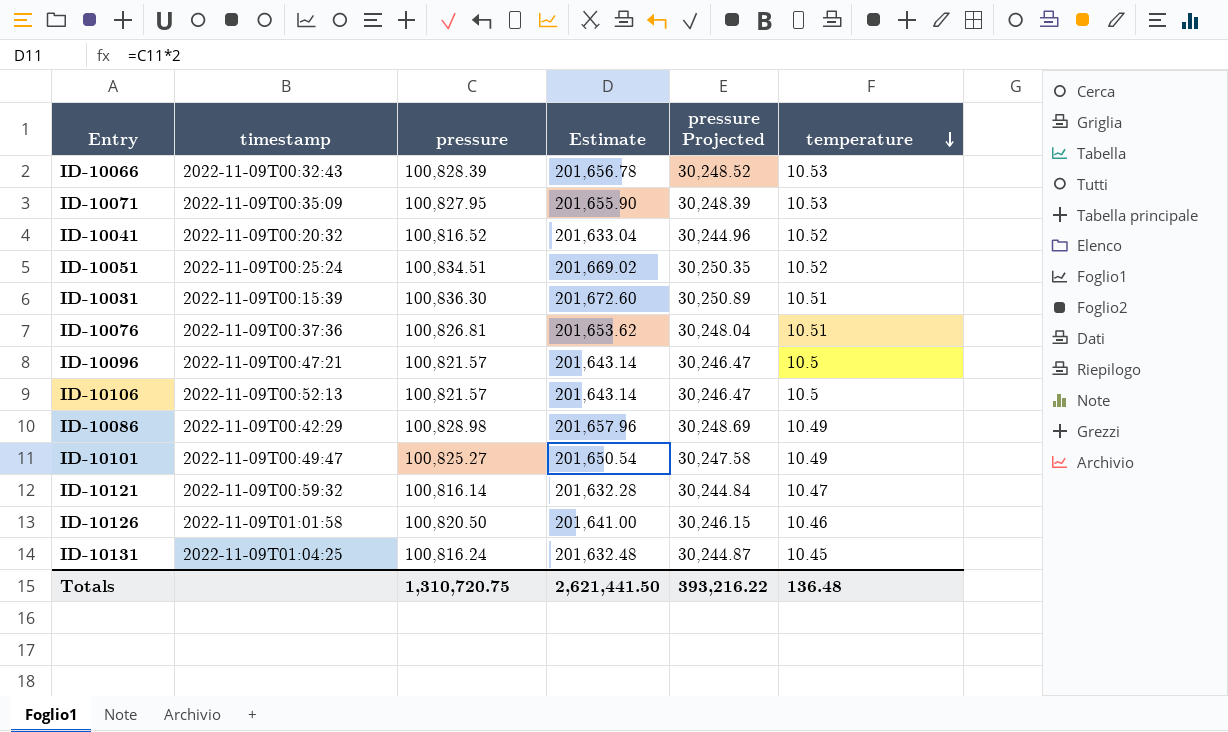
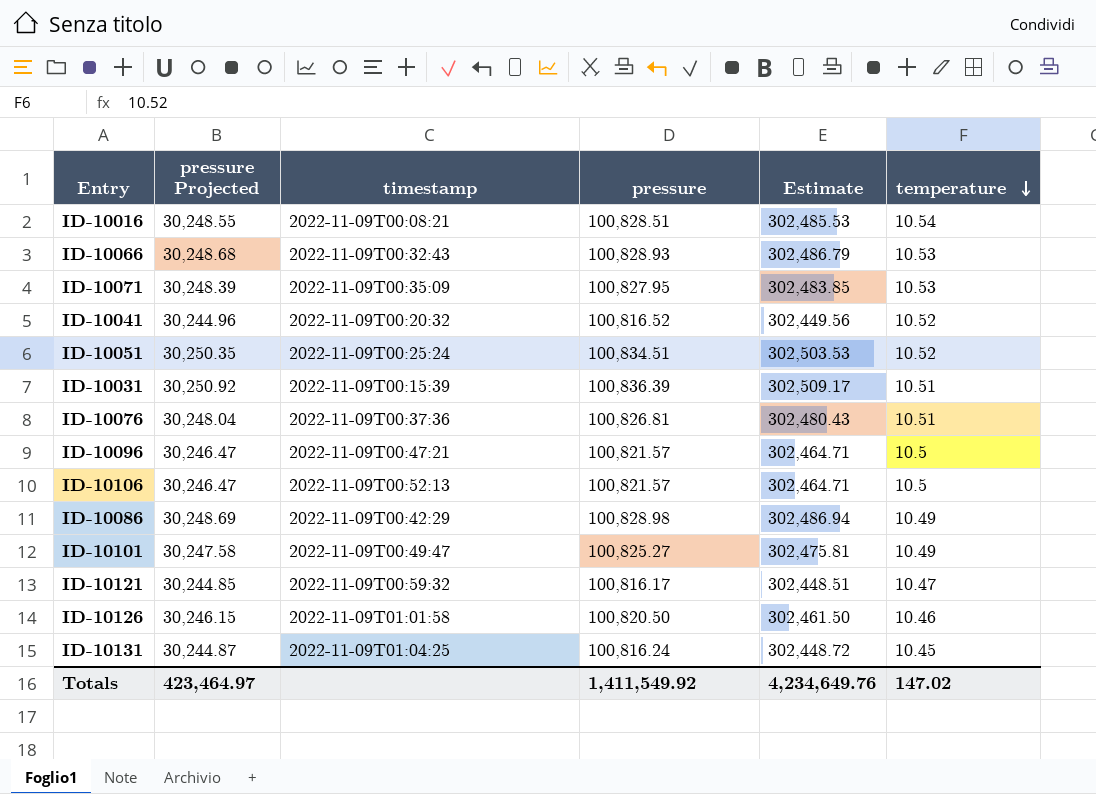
column pressure Projected | position: 5 -> 2
column Estimate | formula: [pressure] * 2 -> [pressure] * 3
row ID-10016: none -> 30,248.55 | 2022-11-09T00:08:21 | 100,828.51 | 302,485.53 | 10.54
ID-10066 | pressure Projected: 30,248.52 -> 30,248.68
ID-10066 | pressure: 100,828.39 -> 100,828.93
ID-10031 | pressure Projected: 30,250.89 -> 30,250.92
ID-10031 | pressure: 100,836.30 -> 100,836.39
ID-10121 | pressure Projected: 30,244.84 -> 30,244.85
ID-10121 | pressure: 100,816.14 -> 100,816.17
Totals | pressure Projected: 393,216.22 -> 423,464.97
Totals | pressure: 1,310,720.75 -> 1,411,549.92
Totals | Estimate: 2,621,441.50 -> 4,234,649.76
Totals | temperature: 136.48 -> 147.02

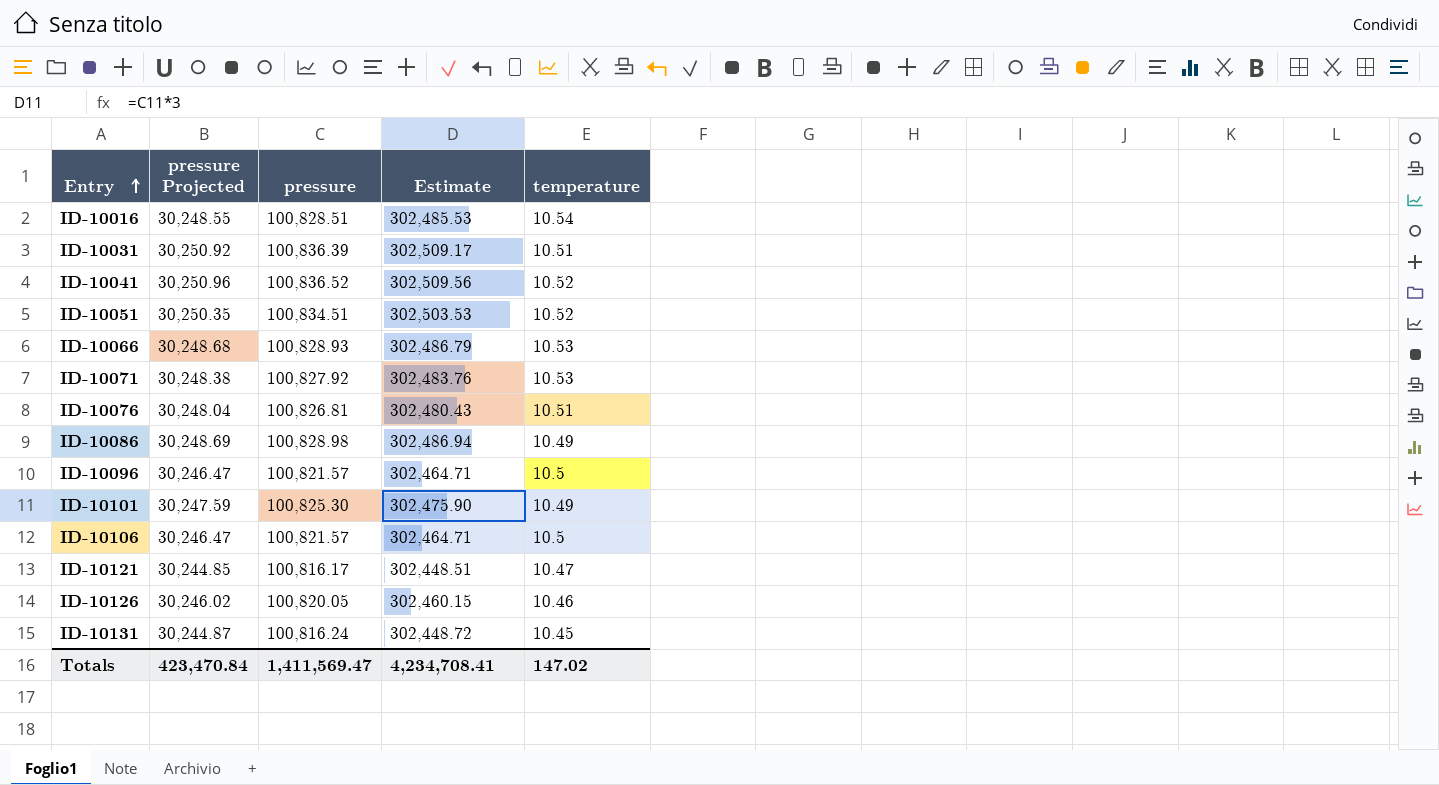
row order: temperature descending -> Entry ascending
column timestamp | position: 3 -> none
ID-10041 | pressure Projected: 30,244.96 -> 30,250.96
ID-10041 | pressure: 100,816.52 -> 100,836.52
ID-10041 | Estimate: 302,449.56 -> 302,509.56
ID-10071 | pressure Projected: 30,248.39 -> 30,248.38
ID-10071 | pressure: 100,827.95 -> 100,827.92
ID-10071 | Estimate: 302,483.85 -> 302,483.76
ID-10101 | pressure Projected: 30,247.58 -> 30,247.59
ID-10101 | pressure: 100,825.27 -> 100,825.30
ID-10101 | Estimate: 302,475.81 -> 302,475.90
ID-10126 | pressure Projected: 30,246.15 -> 30,246.02
ID-10126 | pressure: 100,820.50 -> 100,820.05
ID-10126 | Estimate: 302,461.50 -> 302,460.15
Totals | pressure Projected: 423,464.97 -> 423,470.84
Totals | pressure: 1,411,549.92 -> 1,411,569.47
Totals | Estimate: 4,234,649.76 -> 4,234,708.41

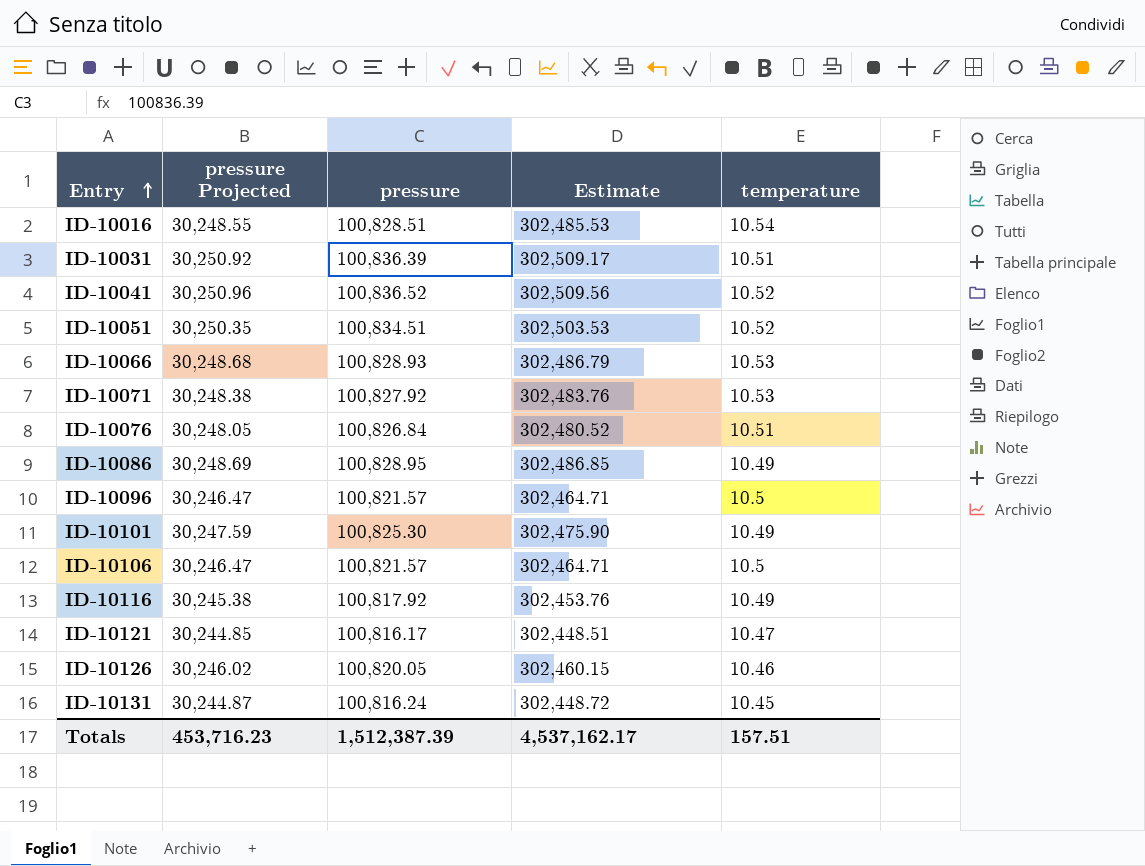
ID-10076 | pressure Projected: 30,248.04 -> 30,248.05
ID-10076 | pressure: 100,826.81 -> 100,826.84
ID-10076 | Estimate: 302,480.43 -> 302,480.52
ID-10086 | pressure: 100,828.98 -> 100,828.95
ID-10086 | Estimate: 302,486.94 -> 302,486.85
row ID-10116: none -> 30,245.38 | 100,817.92 | 302,453.76 | 10.49
Totals | pressure Projected: 423,470.84 -> 453,716.23
Totals | pressure: 1,411,569.47 -> 1,512,387.39
Totals | Estimate: 4,234,708.41 -> 4,537,162.17
Totals | temperature: 147.02 -> 157.51

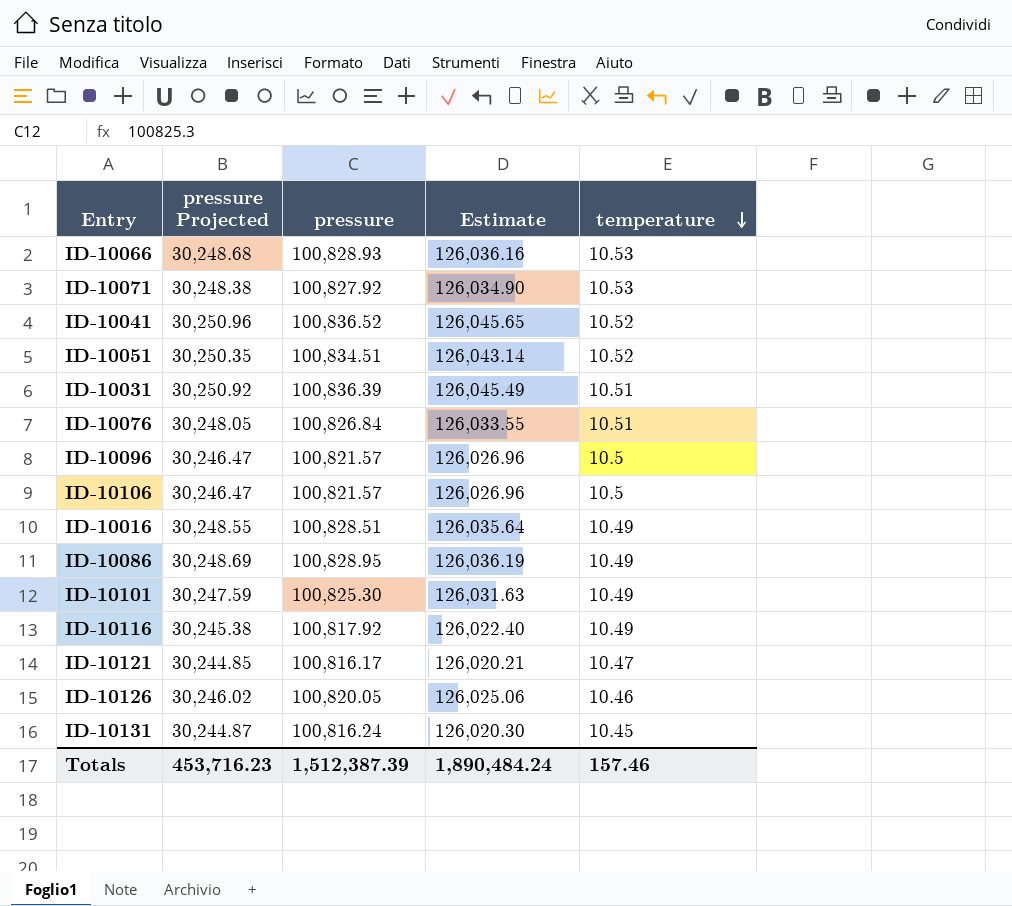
row order: Entry ascending -> temperature descending
column Estimate | formula: [pressure] * 3 -> [pressure] * 1.25
ID-10016 | temperature: 10.54 -> 10.49
Totals | Estimate: 4,537,162.17 -> 1,890,484.24
Totals | temperature: 157.51 -> 157.46

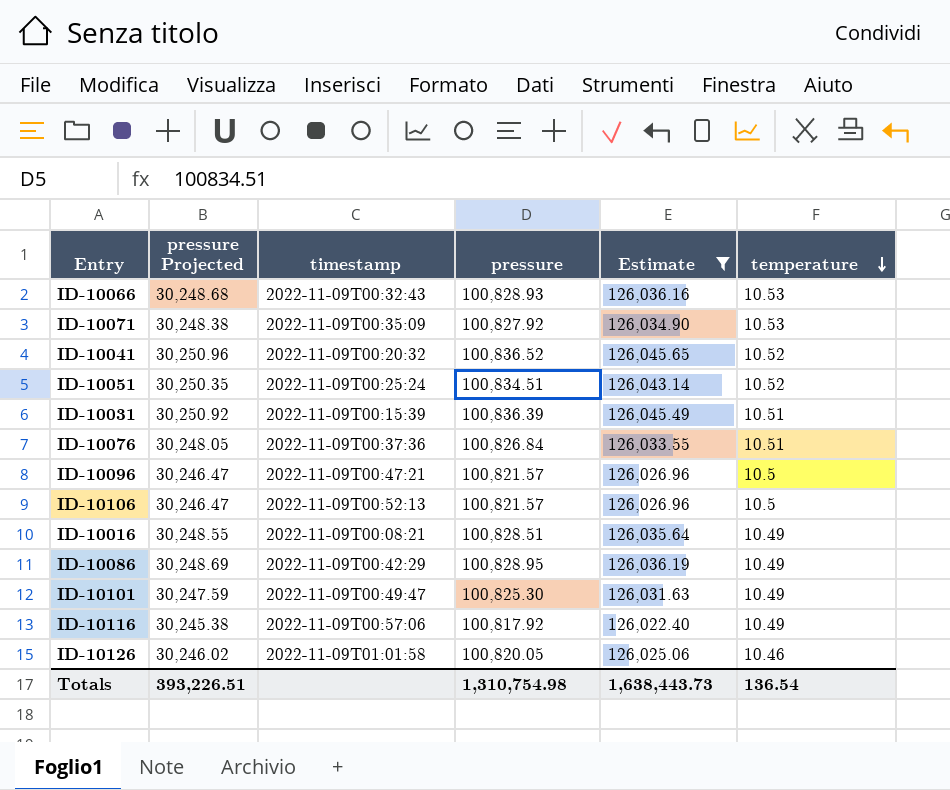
filter: none -> Estimate >= 126,022.40
column timestamp | position: none -> 3
Totals | pressure Projected: 453,716.23 -> 393,226.51
Totals | pressure: 1,512,387.39 -> 1,310,754.98
Totals | Estimate: 1,890,484.24 -> 1,638,443.73
Totals | temperature: 157.46 -> 136.54

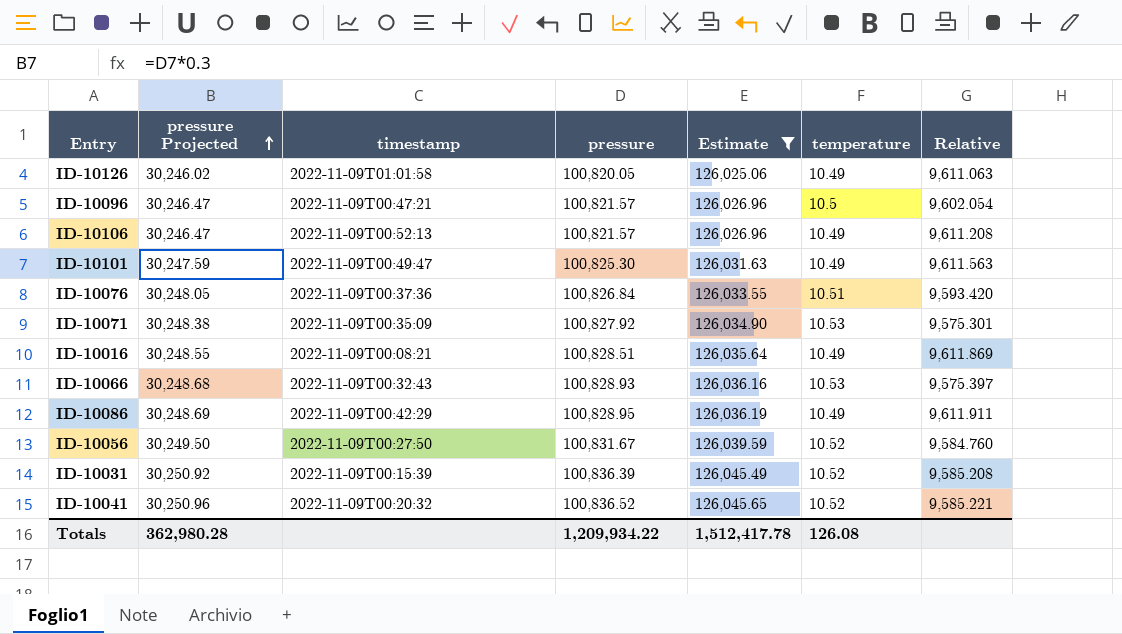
row order: temperature descending -> pressure Projected ascending
column Relative | formula: none -> [pressure] / [temperature]
row ID-10051: 30,250.35 | 2022-11-09T00:25:24 | 100,834.51 | 126,043.14 | 10.52 -> none
row ID-10116: 30,245.38 | 2022-11-09T00:57:06 | 100,817.92 | 126,022.40 | 10.49 -> none
ID-10126 | temperature: 10.46 -> 10.49
ID-10106 | temperature: 10.5 -> 10.49
row ID-10056: none -> 30,249.50 | 2022-11-09T00:27:50 | 100,831.67 | 126,039.59 | 10.52 | 9,584.760
ID-10031 | temperature: 10.51 -> 10.52
Totals | pressure Projected: 393,226.51 -> 362,980.28
Totals | pressure: 1,310,754.98 -> 1,209,934.22
Totals | Estimate: 1,638,443.73 -> 1,512,417.78
Totals | temperature: 136.54 -> 126.08

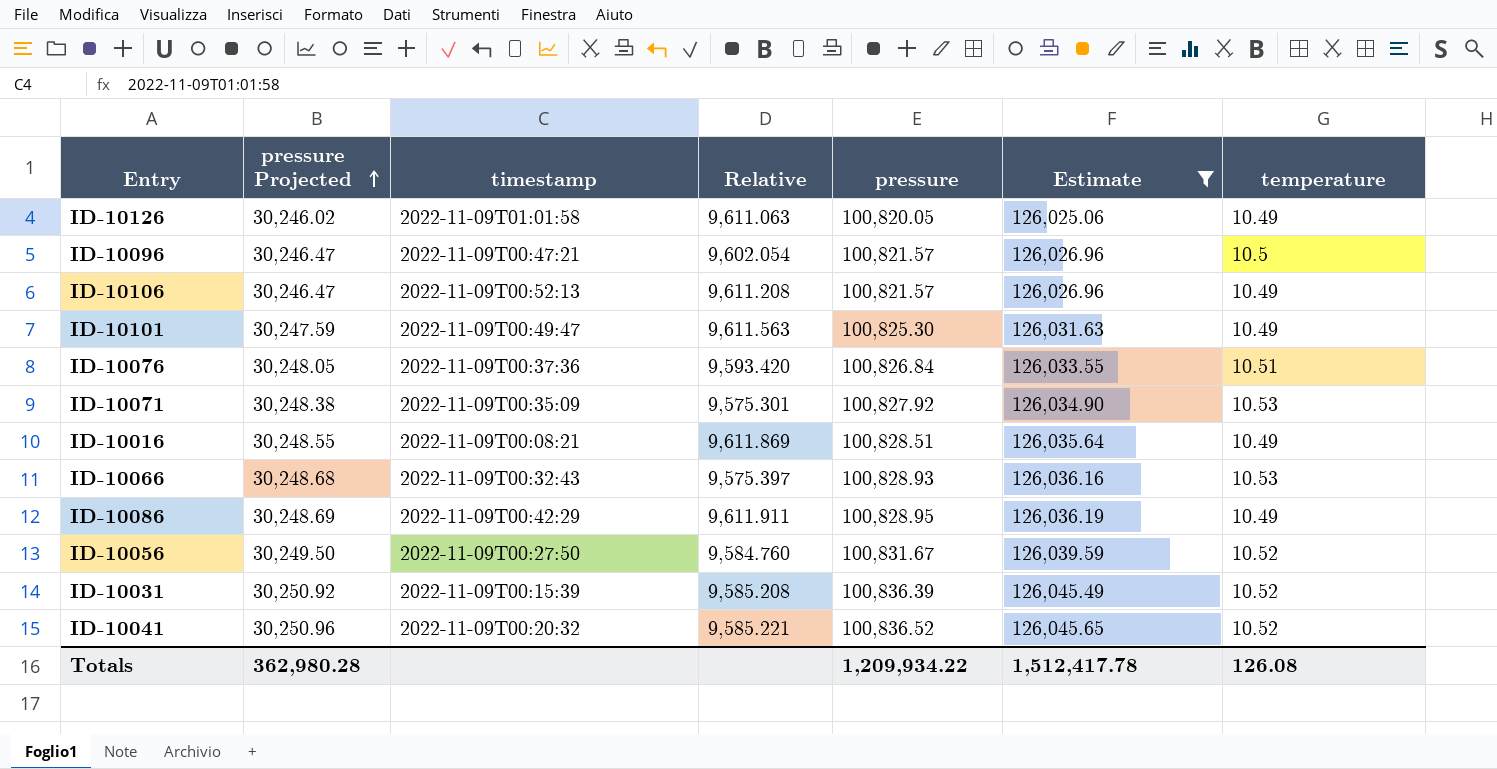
column Relative | position: 7 -> 4

